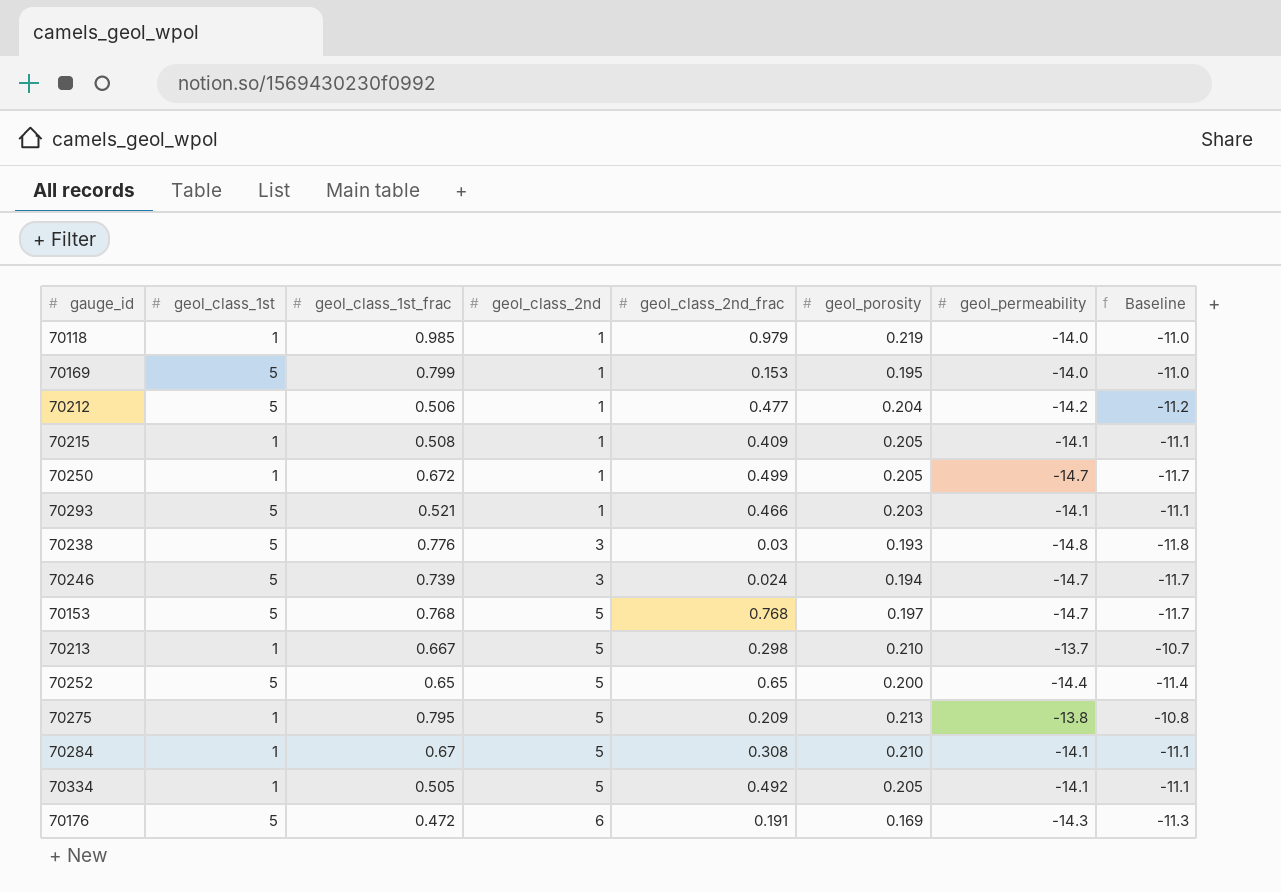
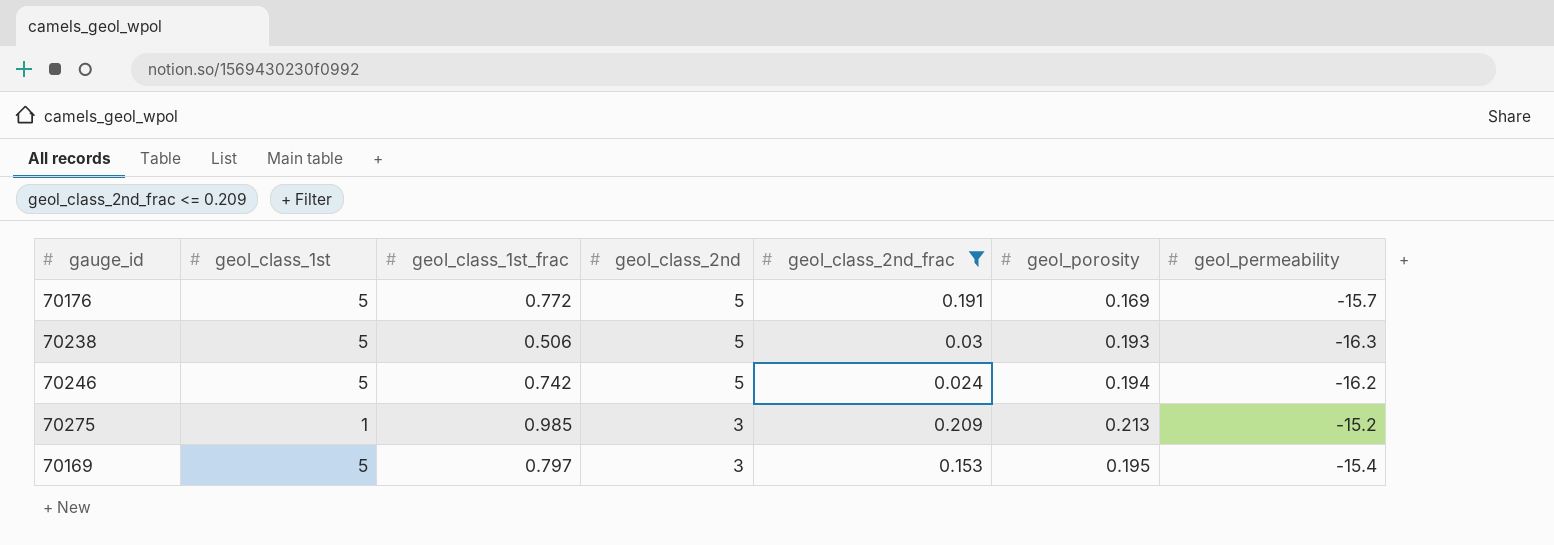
filter: none -> geol_class_2nd_frac <= 0.209
row order: geol_class_2nd ascending -> geol_class_2nd descending
column Baseline | formula: [geol_permeability] + 3 -> none
70176 | geol_class_1st_frac: 0.472 -> 0.772
70176 | geol_class_2nd: 6 -> 5
70176 | geol_permeability: -14.3 -> -15.7
70238 | geol_class_1st_frac: 0.776 -> 0.506
70238 | geol_class_2nd: 3 -> 5
70238 | geol_permeability: -14.8 -> -16.3
70246 | geol_class_1st_frac: 0.739 -> 0.742
70246 | geol_class_2nd: 3 -> 5
70246 | geol_permeability: -14.7 -> -16.2
70275 | geol_class_1st_frac: 0.795 -> 0.985
70275 | geol_class_2nd: 5 -> 3
70275 | geol_permeability: -13.8 -> -15.2
70169 | geol_class_1st_frac: 0.799 -> 0.797
70169 | geol_class_2nd: 1 -> 3
70169 | geol_permeability: -14.0 -> -15.4

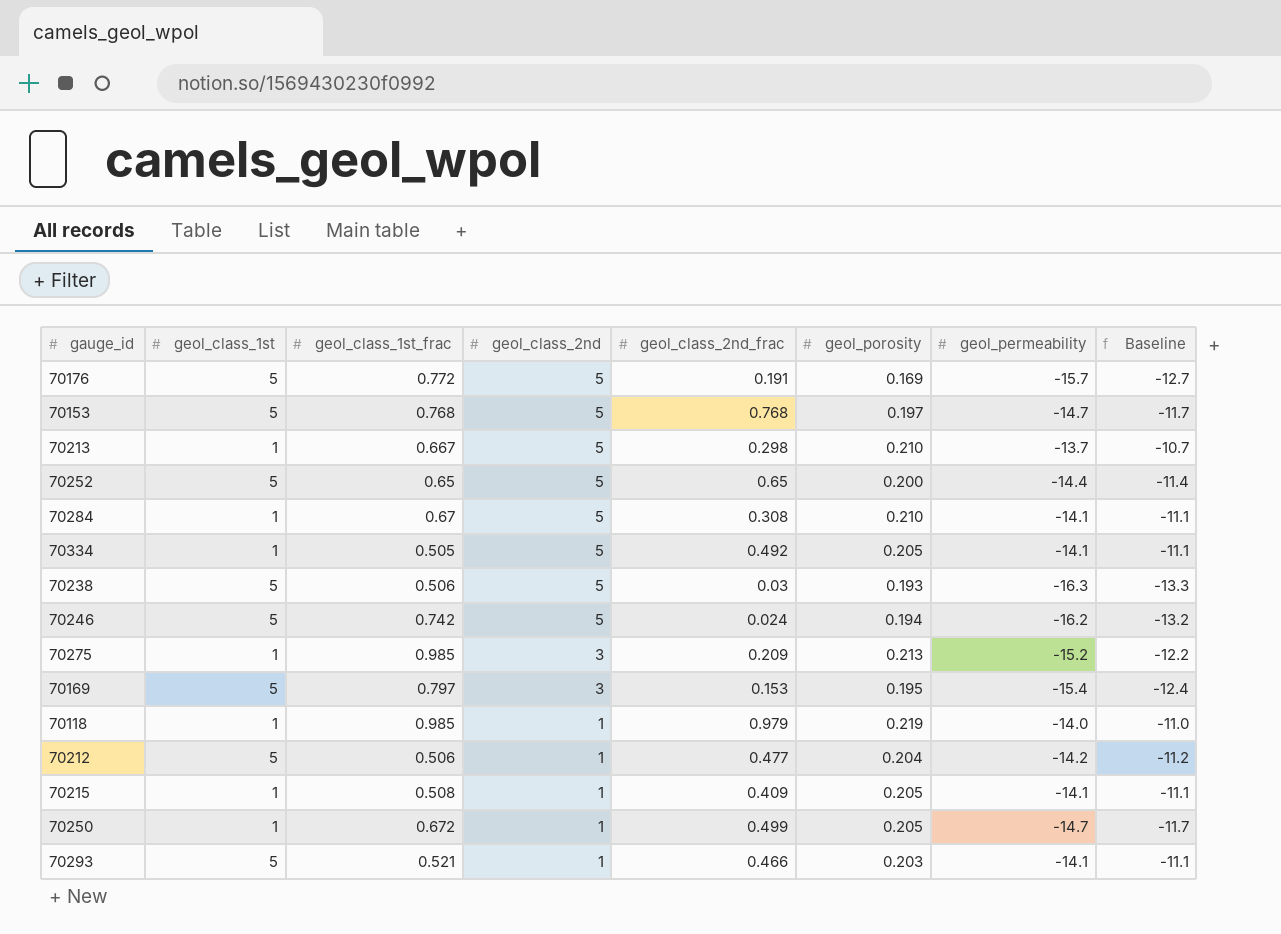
filter: geol_class_2nd_frac <= 0.209 -> none
column Baseline | formula: none -> [geol_permeability] + 3

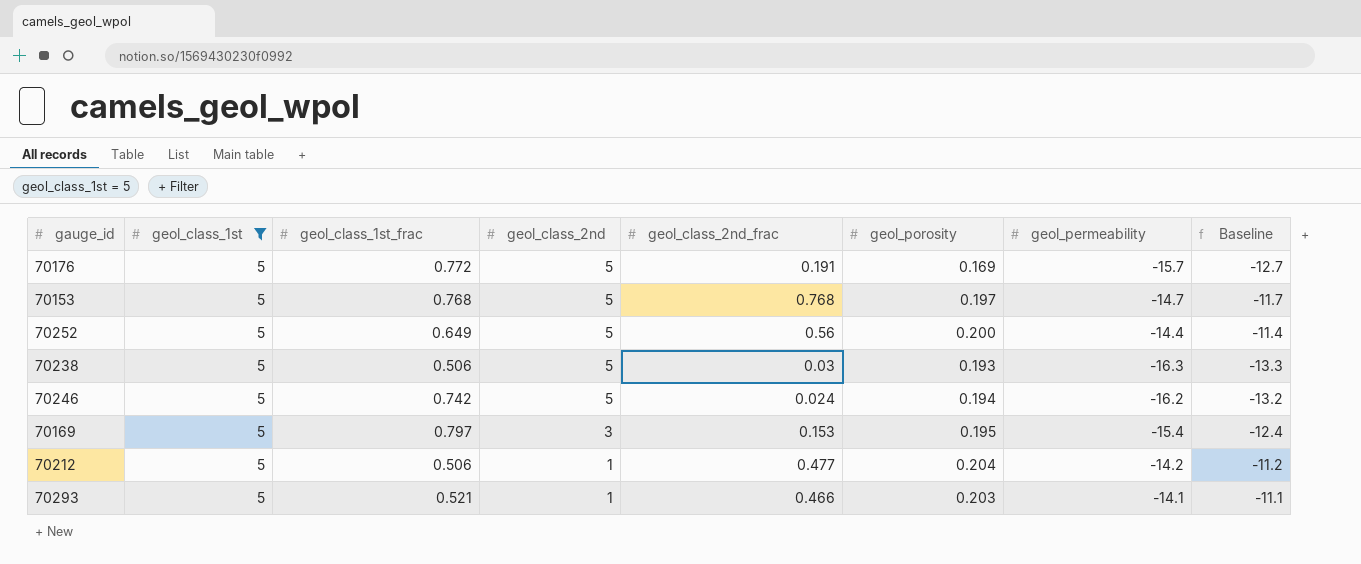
filter: none -> geol_class_1st = 5
70252 | geol_class_1st_frac: 0.65 -> 0.649
70252 | geol_class_2nd_frac: 0.65 -> 0.56

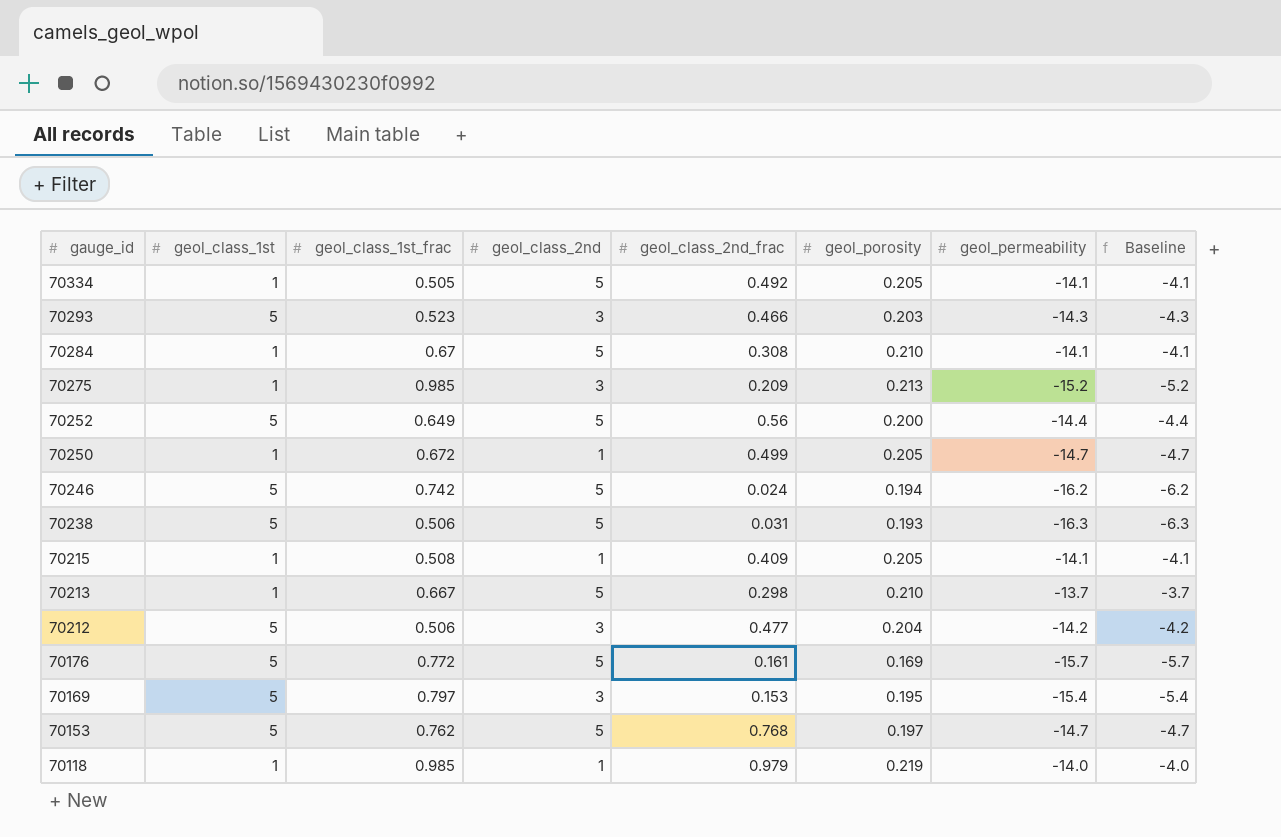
filter: geol_class_1st = 5 -> none
row order: geol_class_2nd descending -> gauge_id descending
column Baseline | formula: [geol_permeability] + 3 -> [geol_permeability] + 10
70293 | geol_class_1st_frac: 0.521 -> 0.523
70293 | geol_class_2nd: 1 -> 3
70293 | geol_permeability: -14.1 -> -14.3
70238 | geol_class_2nd_frac: 0.03 -> 0.031
70212 | geol_class_2nd: 1 -> 3
70176 | geol_class_2nd_frac: 0.191 -> 0.161
70153 | geol_class_1st_frac: 0.768 -> 0.762

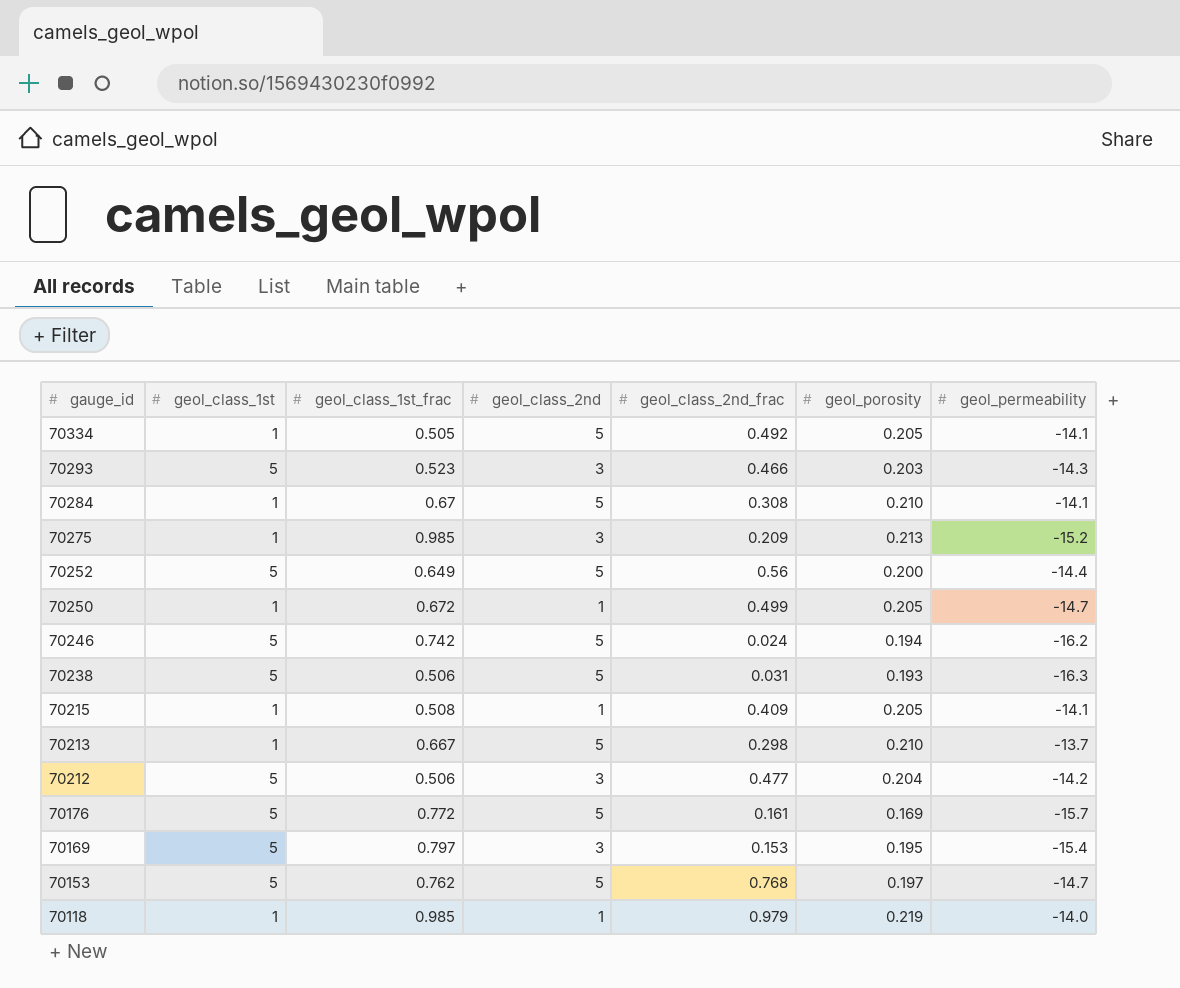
column Baseline | formula: [geol_permeability] + 10 -> none

